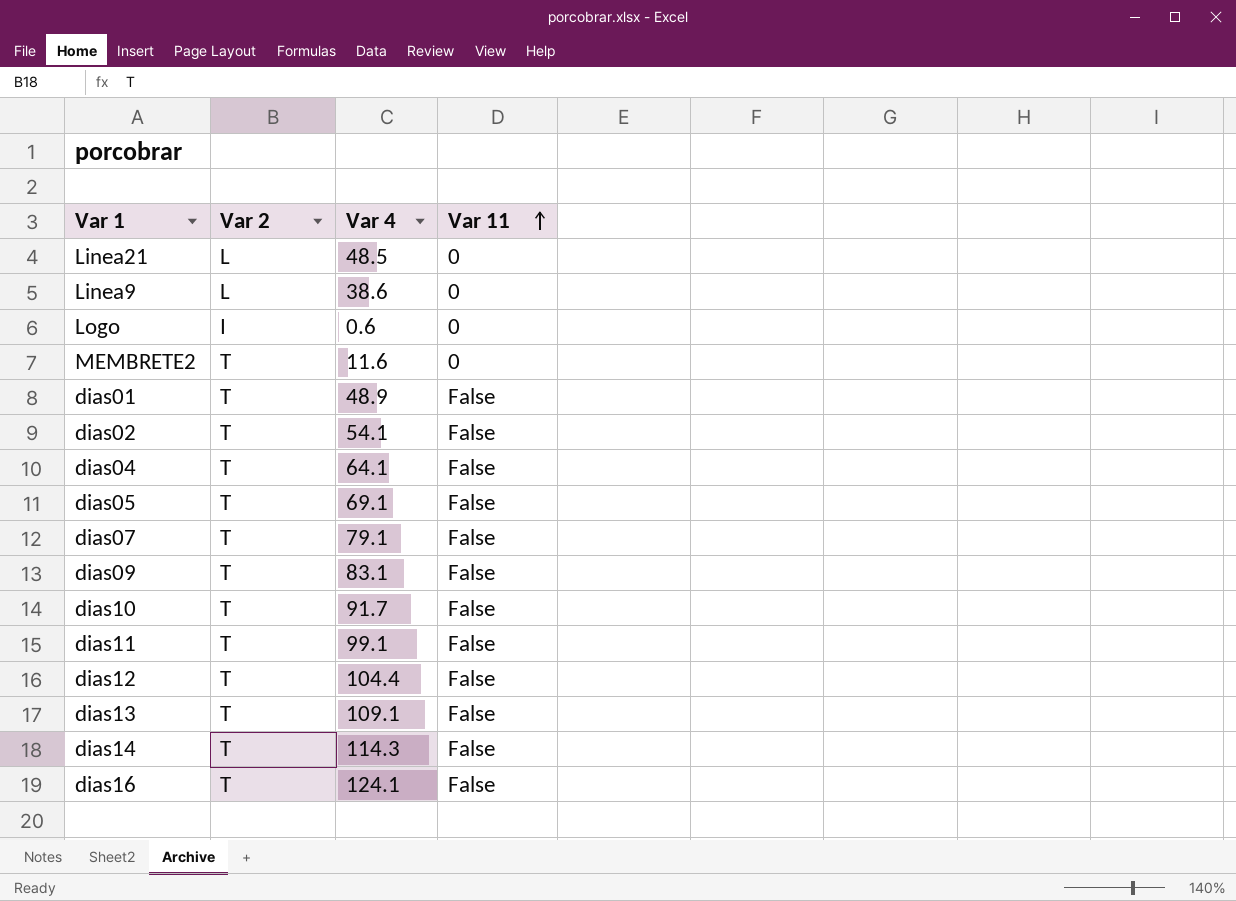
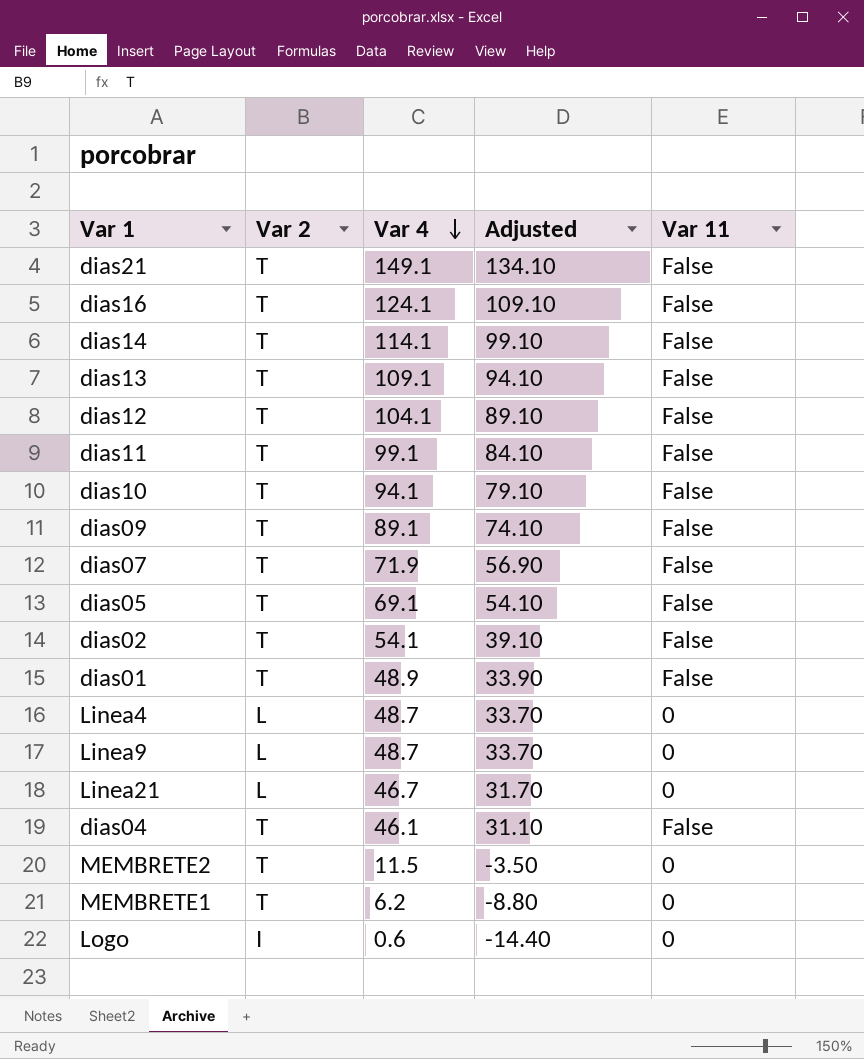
row order: Var 11 ascending -> Var 4 descending
column Adjusted | formula: none -> [Var 4] - 15
row dias21: none -> T | 149.1 | 134.10 | False
dias14 | Var 4: 114.3 -> 114.1
dias12 | Var 4: 104.4 -> 104.1
dias10 | Var 4: 91.7 -> 94.1
dias09 | Var 4: 83.1 -> 89.1
dias07 | Var 4: 79.1 -> 71.9
row Linea4: none -> L | 48.7 | 33.70 | 0
Linea9 | Var 4: 38.6 -> 48.7
Linea21 | Var 4: 48.5 -> 46.7
dias04 | Var 4: 64.1 -> 46.1
MEMBRETE2 | Var 4: 11.6 -> 11.5
row MEMBRETE1: none -> T | 6.2 | -8.80 | 0

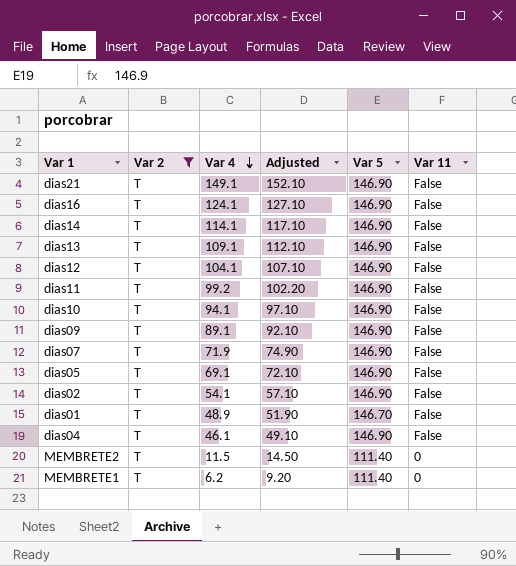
filter: none -> Var 2 = T
column Adjusted | formula: [Var 4] - 15 -> [Var 4] + 3
column Var 5 | position: none -> 5
dias11 | Var 4: 99.1 -> 99.2

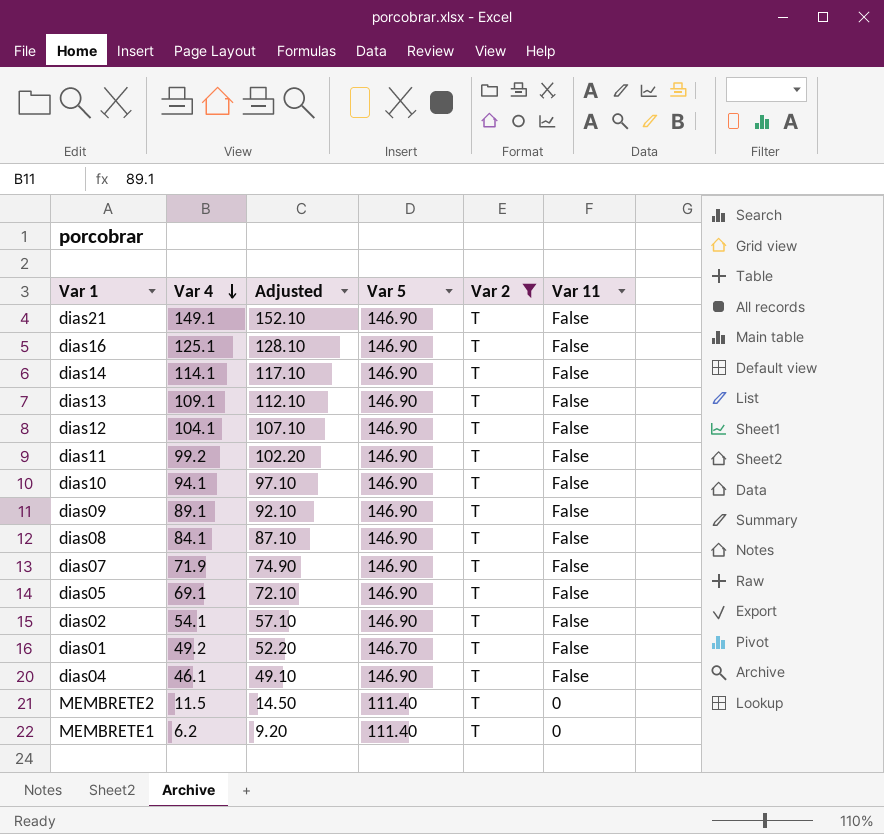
column Var 2 | position: 2 -> 5
dias16 | Var 4: 124.1 -> 125.1
dias16 | Adjusted: 127.10 -> 128.10
row dias08: none -> 84.1 | 87.10 | 146.90 | T | False
dias01 | Var 4: 48.9 -> 49.2
dias01 | Adjusted: 51.90 -> 52.20

